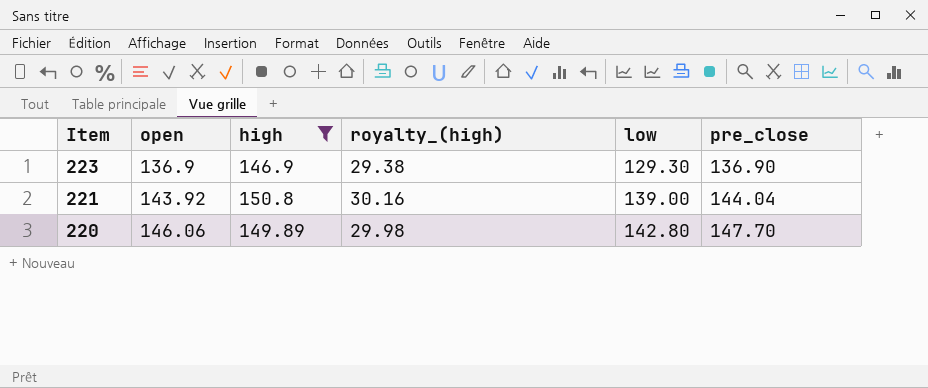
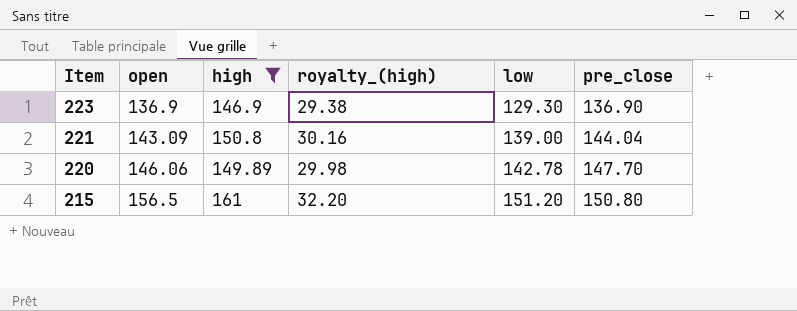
221 | open: 143.92 -> 143.09
220 | low: 142.80 -> 142.78
row 215: none -> 156.5 | 161 | 32.20 | 151.20 | 150.80

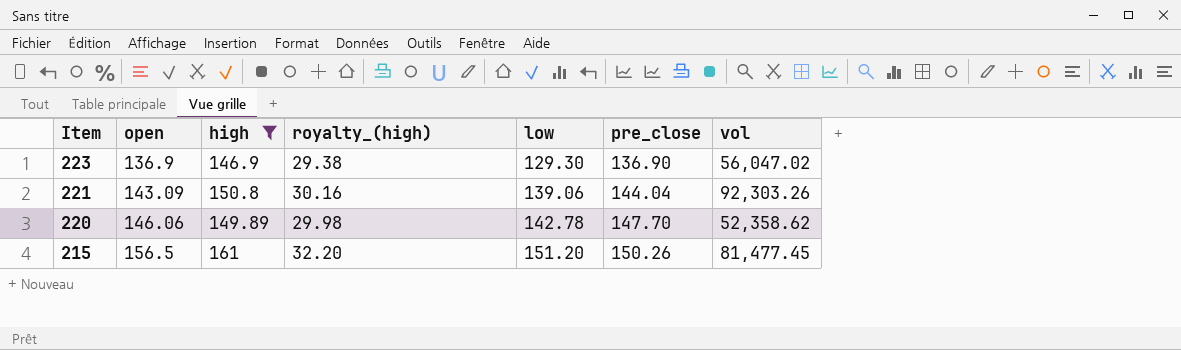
column vol | position: none -> 7
221 | low: 139.00 -> 139.06
215 | pre_close: 150.80 -> 150.26

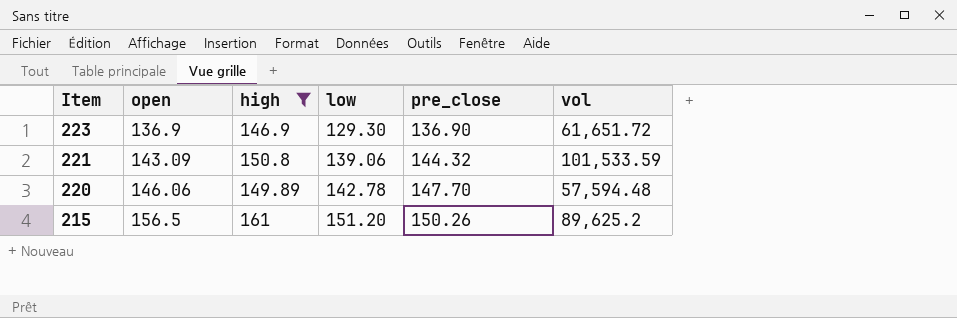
column royalty_(high) | formula: [high] * 0.2 -> none
223 | vol: 56,047.02 -> 61,651.72
221 | pre_close: 144.04 -> 144.32
221 | vol: 92,303.26 -> 101,533.59
220 | vol: 52,358.62 -> 57,594.48
215 | vol: 81,477.45 -> 89,625.2

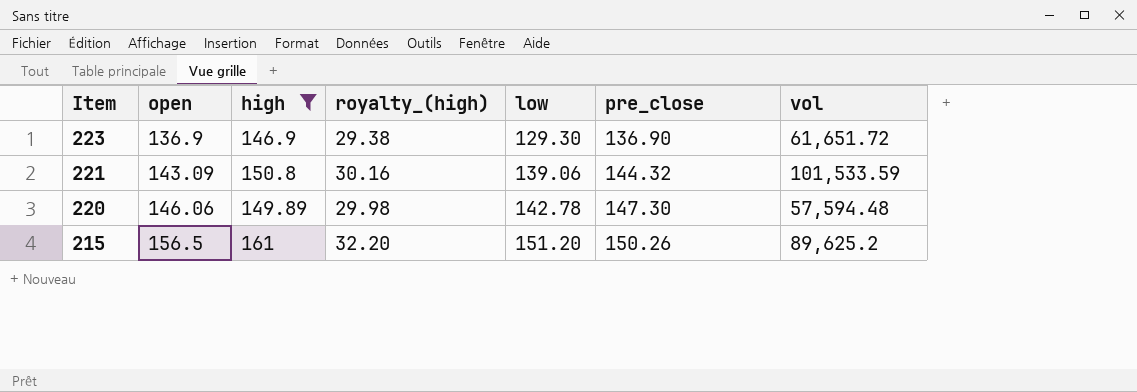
column royalty_(high) | formula: none -> [high] * 0.2
220 | pre_close: 147.70 -> 147.30

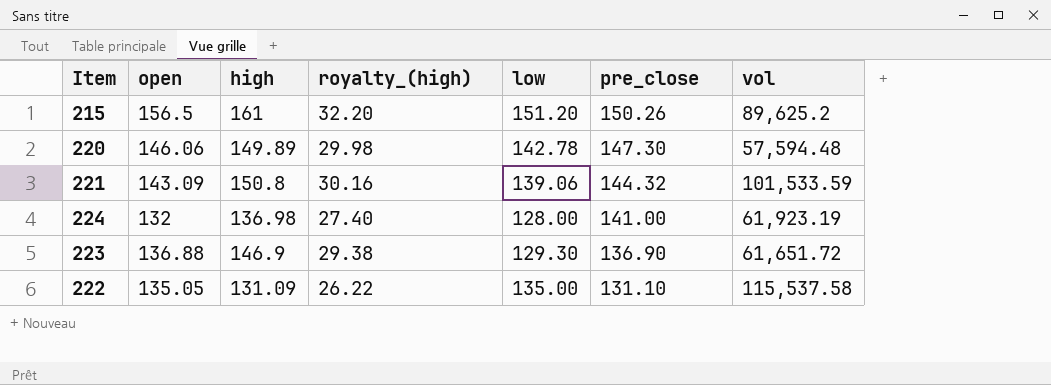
filter: high >= 146.9 -> none
row order: Item descending -> pre_close descending
223 | open: 136.9 -> 136.88

